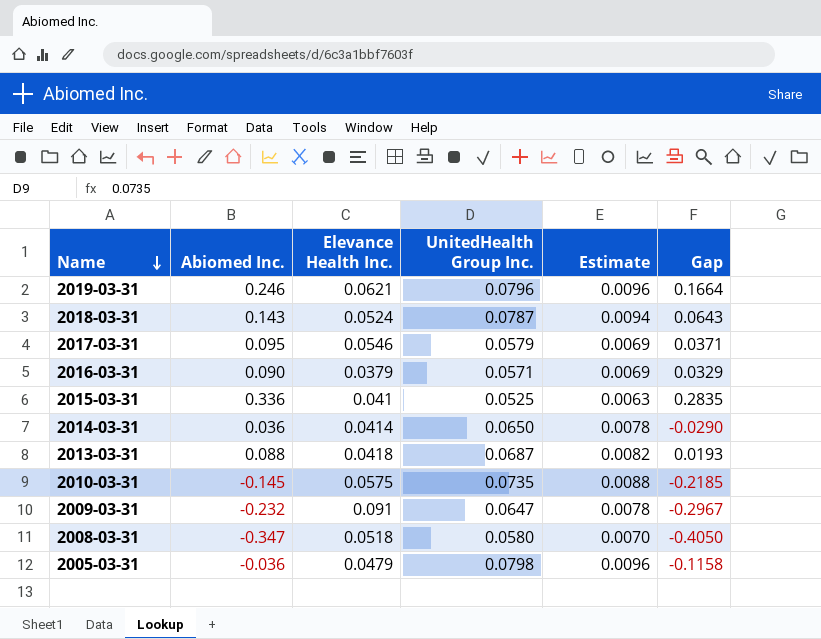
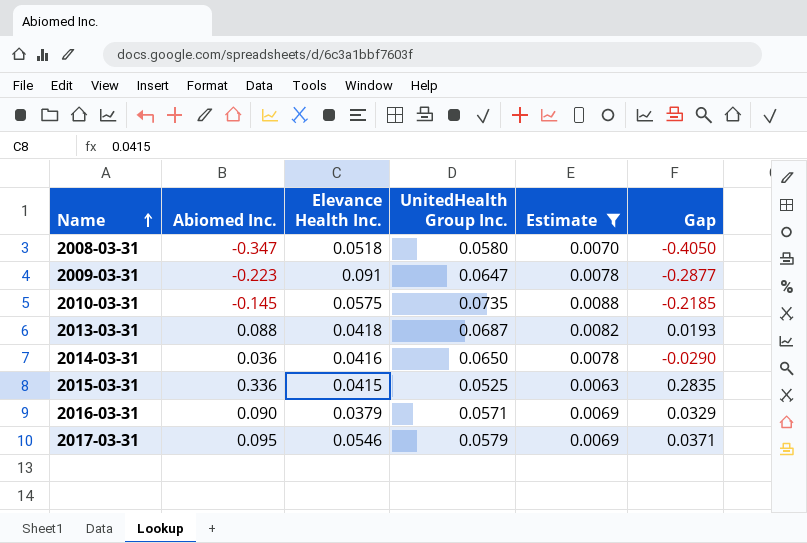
filter: none -> Estimate <= 0.0088
row order: Name descending -> Name ascending
2009-03-31 | Abiomed Inc.: -0.232 -> -0.223
2009-03-31 | Gap: -0.2967 -> -0.2877
2014-03-31 | Elevance Health Inc.: 0.0414 -> 0.0416
2015-03-31 | Elevance Health Inc.: 0.041 -> 0.0415

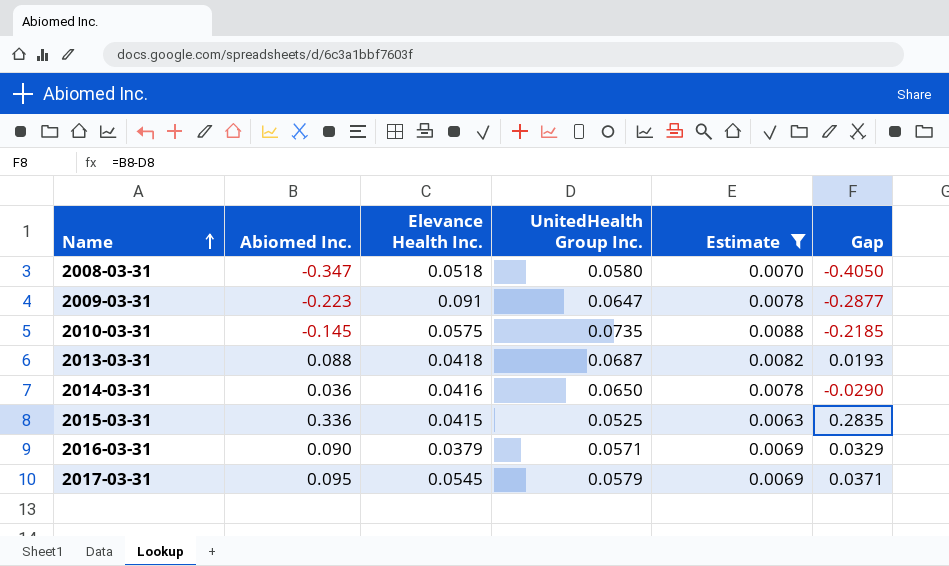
2017-03-31 | Elevance Health Inc.: 0.0546 -> 0.0545

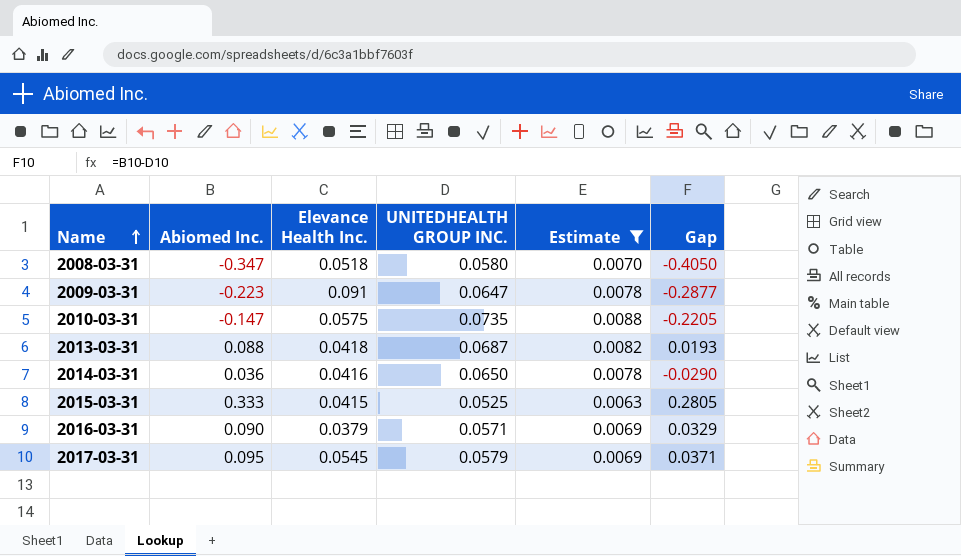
column name: UnitedHealth Group Inc. -> UNITEDHEALTH GROUP INC.
2010-03-31 | Abiomed Inc.: -0.145 -> -0.147
2010-03-31 | Gap: -0.2185 -> -0.2205
2015-03-31 | Abiomed Inc.: 0.336 -> 0.333
2015-03-31 | Gap: 0.2835 -> 0.2805

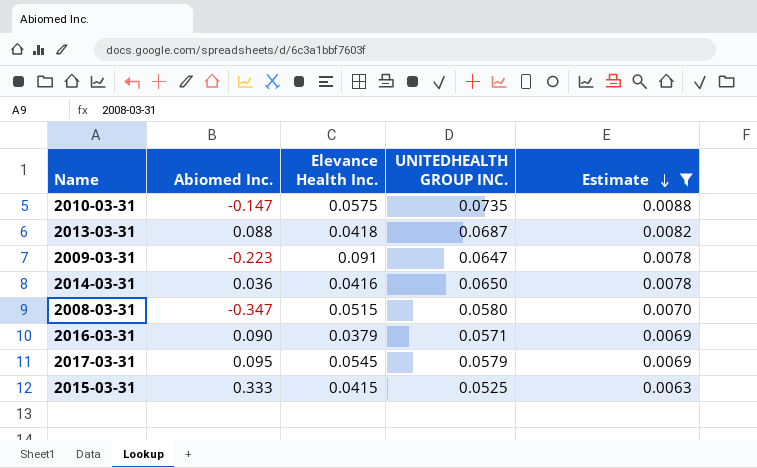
row order: Name ascending -> Estimate descending
column Gap | formula: [Abiomed Inc.] - [UNITEDHEALTH GROUP INC.] -> none
2008-03-31 | Elevance Health Inc.: 0.0518 -> 0.0515

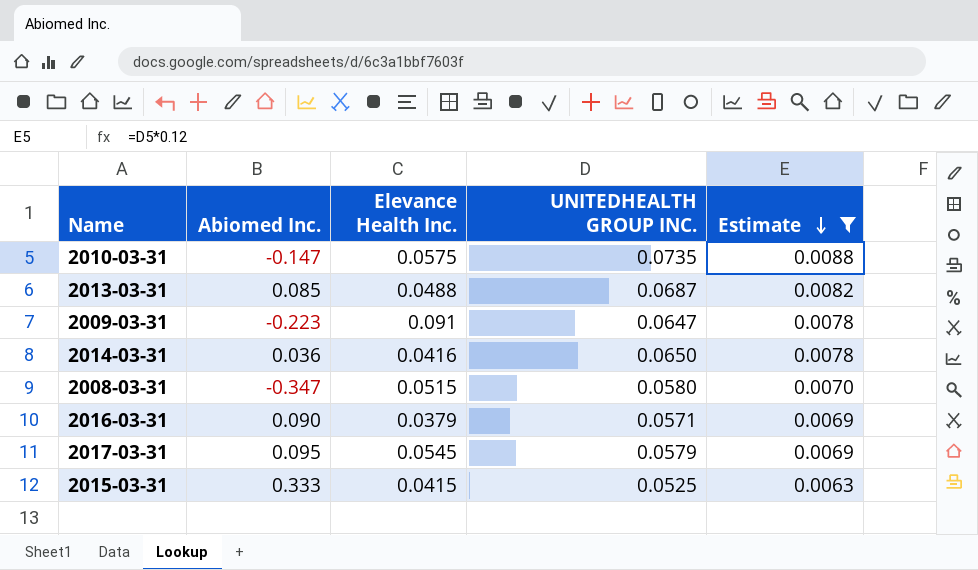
2013-03-31 | Abiomed Inc.: 0.088 -> 0.085
2013-03-31 | Elevance Health Inc.: 0.0418 -> 0.0488

